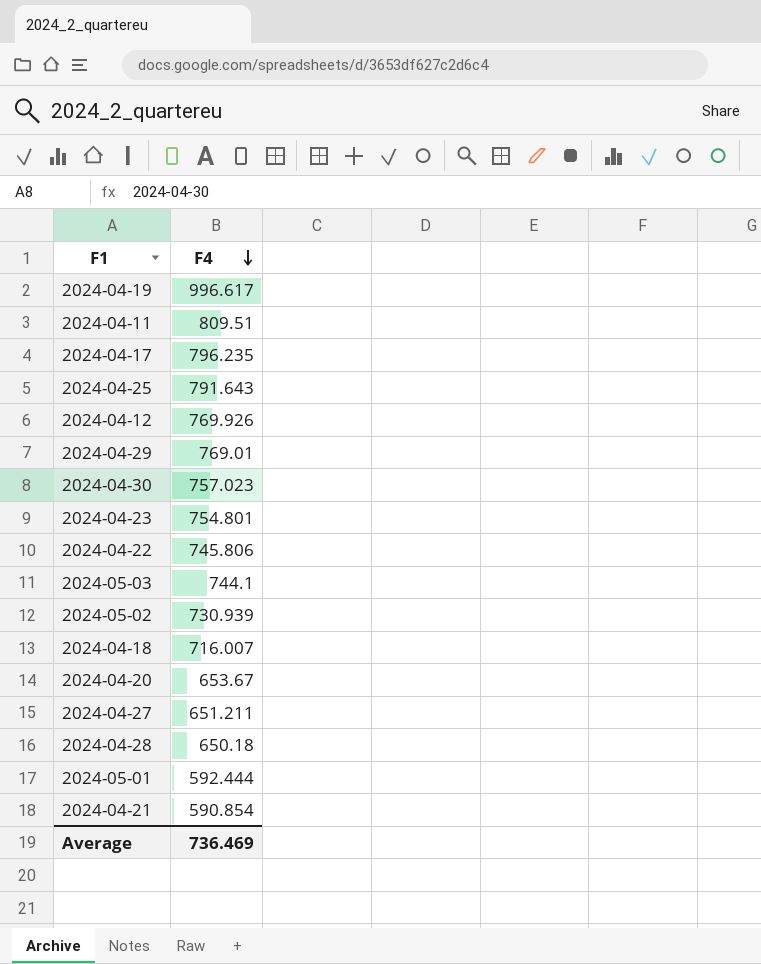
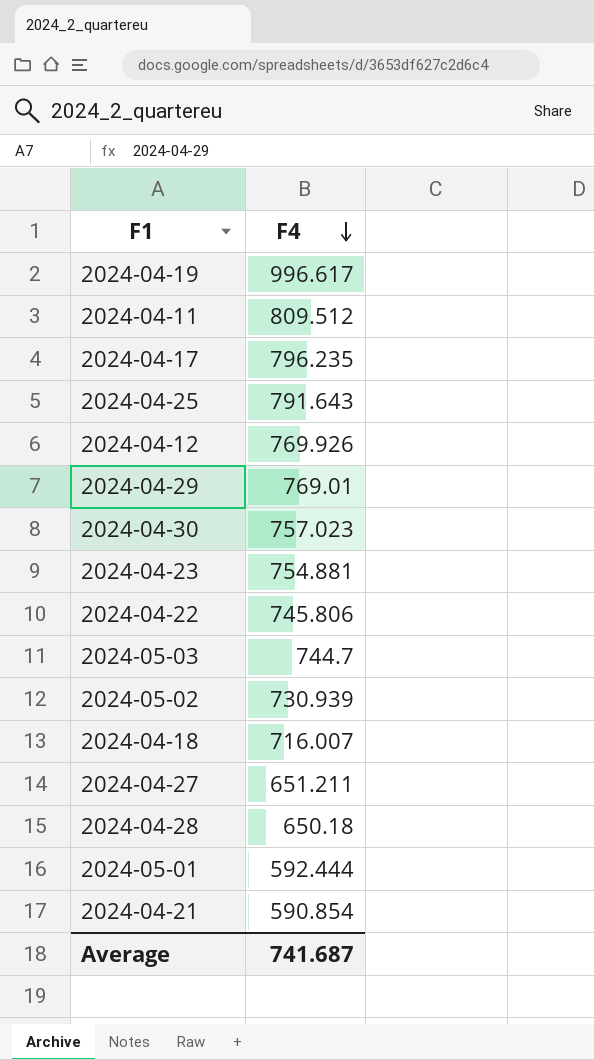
row 2024-04-20: 653.67 -> none
2024-04-11 | F4: 809.51 -> 809.512
2024-04-23 | F4: 754.801 -> 754.881
2024-05-03 | F4: 744.1 -> 744.7
Average | F4: 736.469 -> 741.687

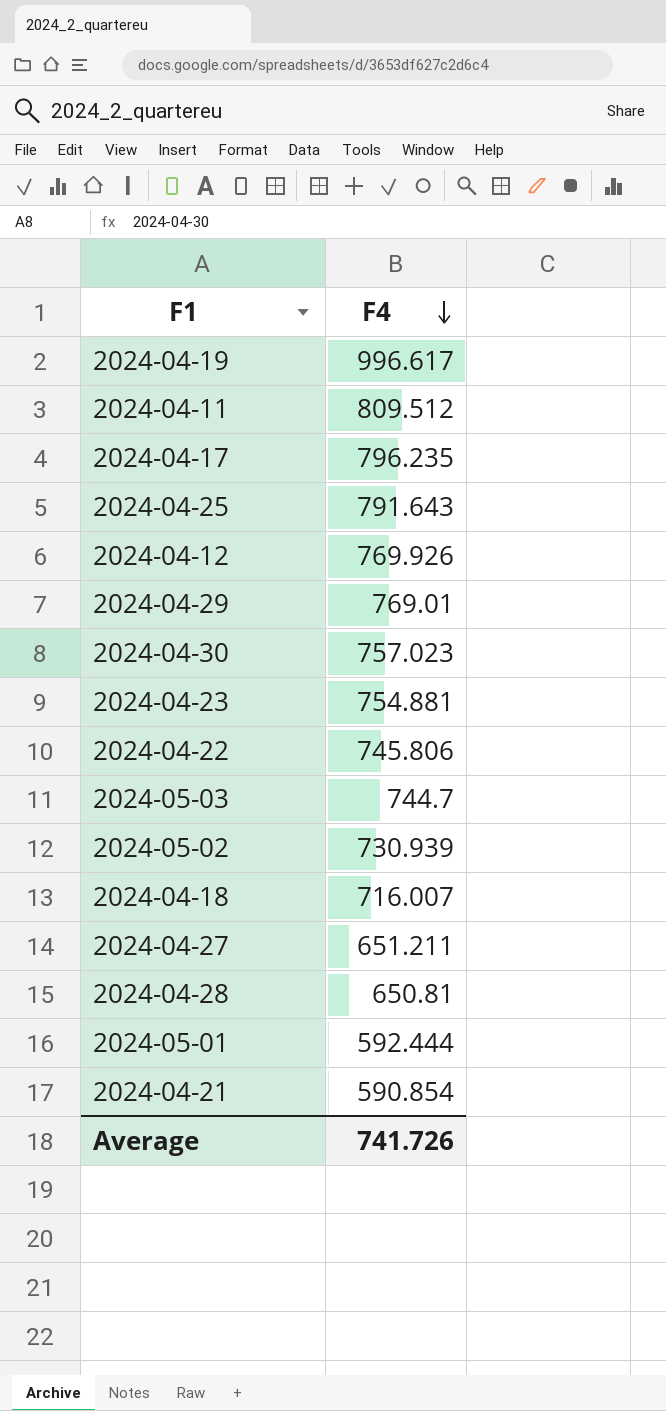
2024-04-28 | F4: 650.18 -> 650.81
Average | F4: 741.687 -> 741.726

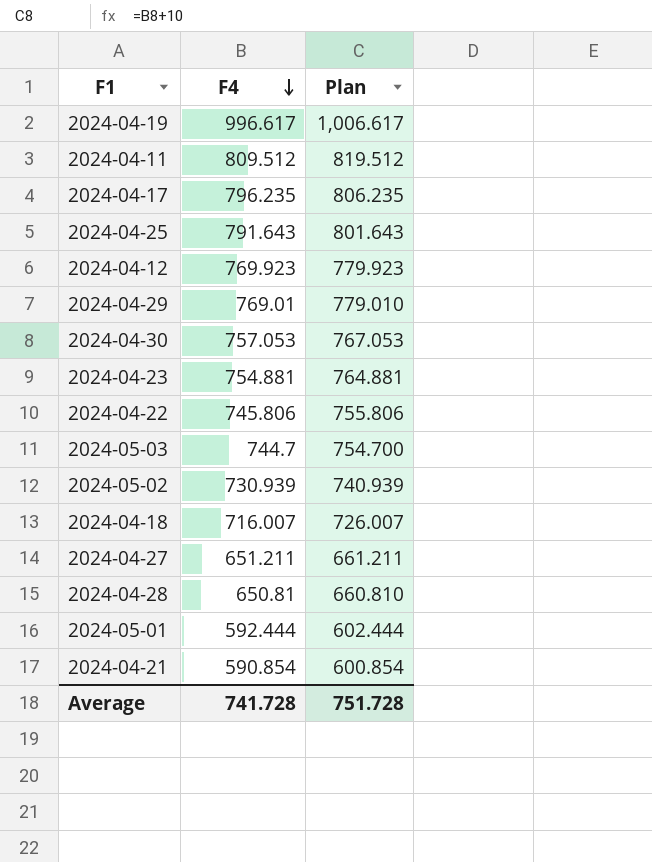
column Plan | formula: none -> [F4] + 10
2024-04-12 | F4: 769.926 -> 769.923
2024-04-30 | F4: 757.023 -> 757.053
Average | F4: 741.726 -> 741.728

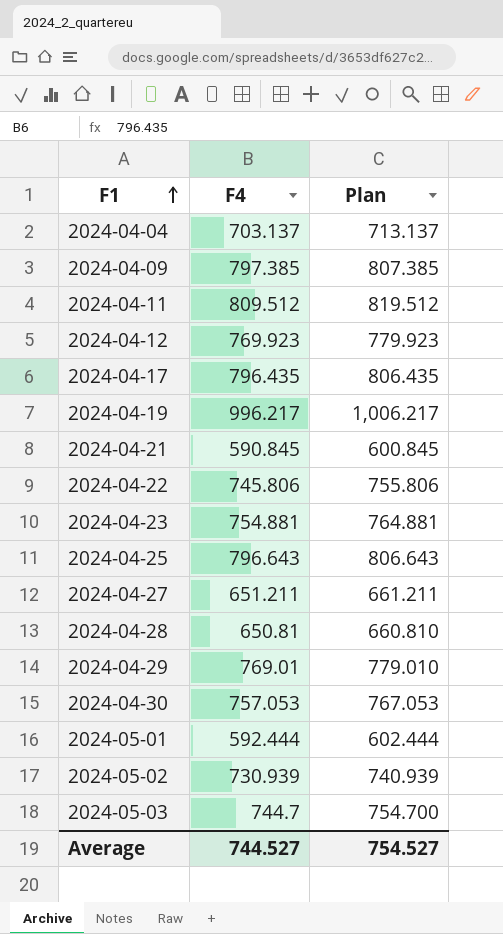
row order: F4 descending -> F1 ascending
row 2024-04-18: 716.007 | 726.007 -> none
row 2024-04-04: none -> 703.137 | 713.137
row 2024-04-09: none -> 797.385 | 807.385
2024-04-17 | F4: 796.235 -> 796.435
2024-04-17 | Plan: 806.235 -> 806.435
2024-04-19 | F4: 996.617 -> 996.217
2024-04-19 | Plan: 1,006.617 -> 1,006.217
2024-04-21 | F4: 590.854 -> 590.845
2024-04-21 | Plan: 600.854 -> 600.845
2024-04-25 | F4: 791.643 -> 796.643
2024-04-25 | Plan: 801.643 -> 806.643
Average | F4: 741.728 -> 744.527
Average | Plan: 751.728 -> 754.527

